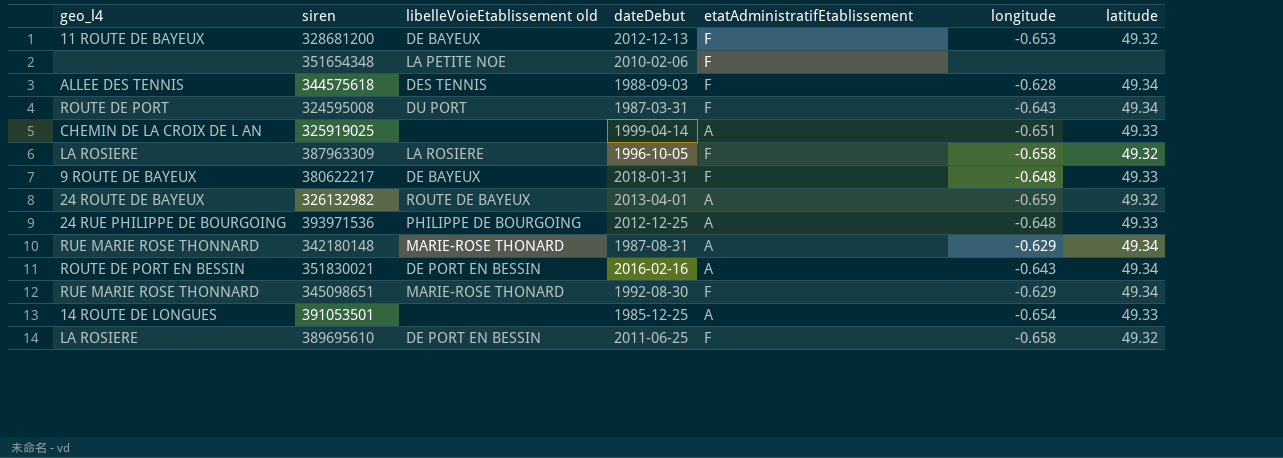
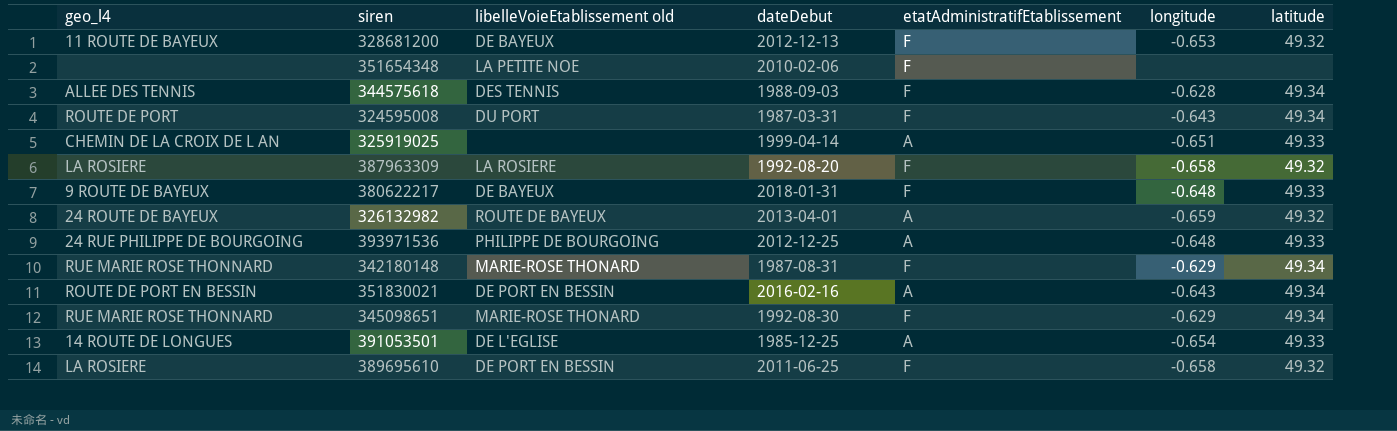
387963309 | dateDebut: 1996-10-05 -> 1992-08-20
342180148 | etatAdministratifEtablissement: A -> F
391053501 | libelleVoieEtablissement old: none -> DE L'EGLISE

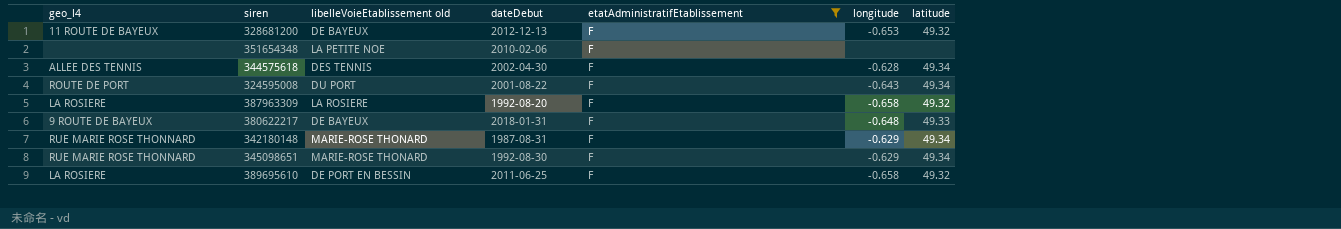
filter: none -> etatAdministratifEtablissement = F
344575618 | dateDebut: 1988-09-03 -> 2002-04-30
324595008 | dateDebut: 1987-03-31 -> 2001-08-22

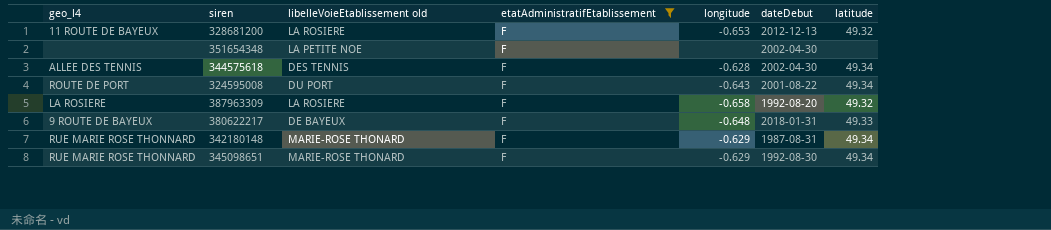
column dateDebut | position: 4 -> 6
row 389695610: LA ROSIERE | DE PORT EN BESSIN | 2011-06-25 | F | -0.658 | 49.32 -> none
328681200 | libelleVoieEtablissement old: DE BAYEUX -> LA ROSIERE
351654348 | dateDebut: 2010-02-06 -> 2002-04-30

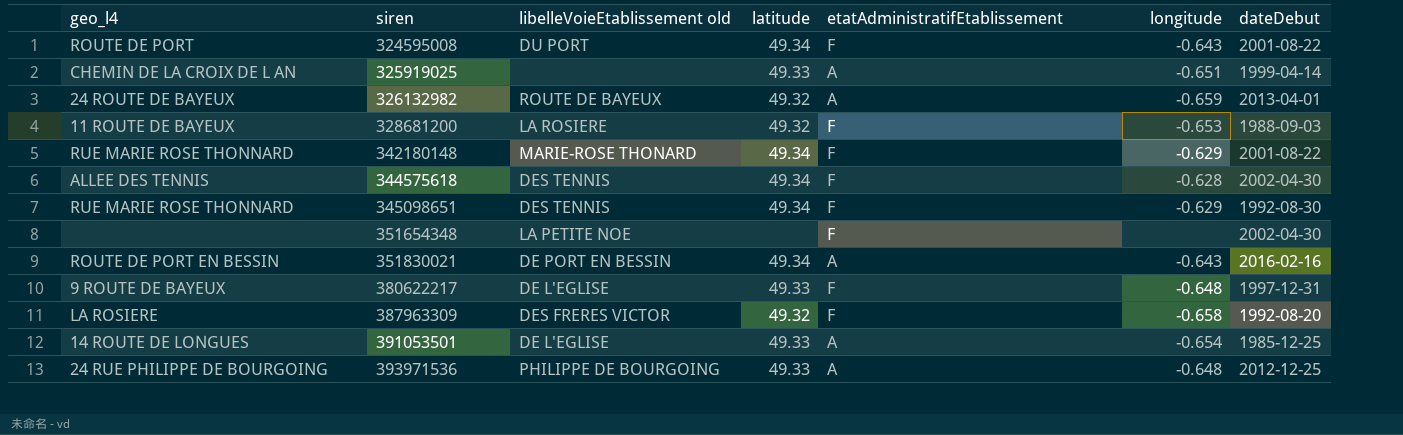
filter: etatAdministratifEtablissement = F -> none
row order: none -> siren ascending
column latitude | position: 7 -> 4
328681200 | dateDebut: 2012-12-13 -> 1988-09-03
342180148 | dateDebut: 1987-08-31 -> 2001-08-22
345098651 | libelleVoieEtablissement old: MARIE-ROSE THONARD -> DES TENNIS
380622217 | libelleVoieEtablissement old: DE BAYEUX -> DE L'EGLISE
380622217 | dateDebut: 2018-01-31 -> 1997-12-31
387963309 | libelleVoieEtablissement old: LA ROSIERE -> DES FRERES VICTOR

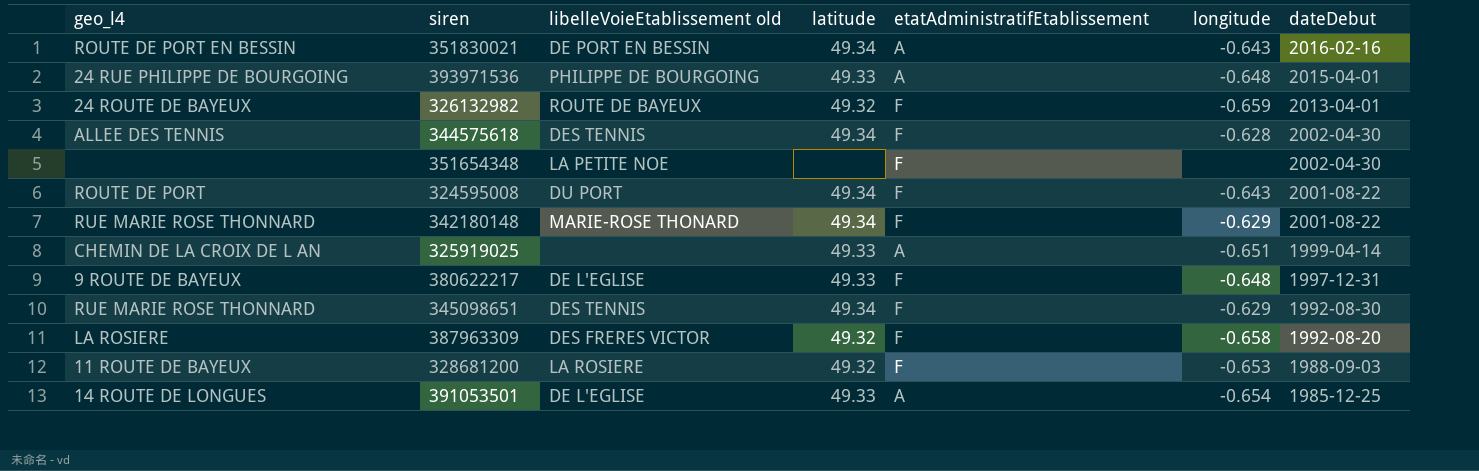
row order: siren ascending -> dateDebut descending
393971536 | dateDebut: 2012-12-25 -> 2015-04-01
326132982 | etatAdministratifEtablissement: A -> F

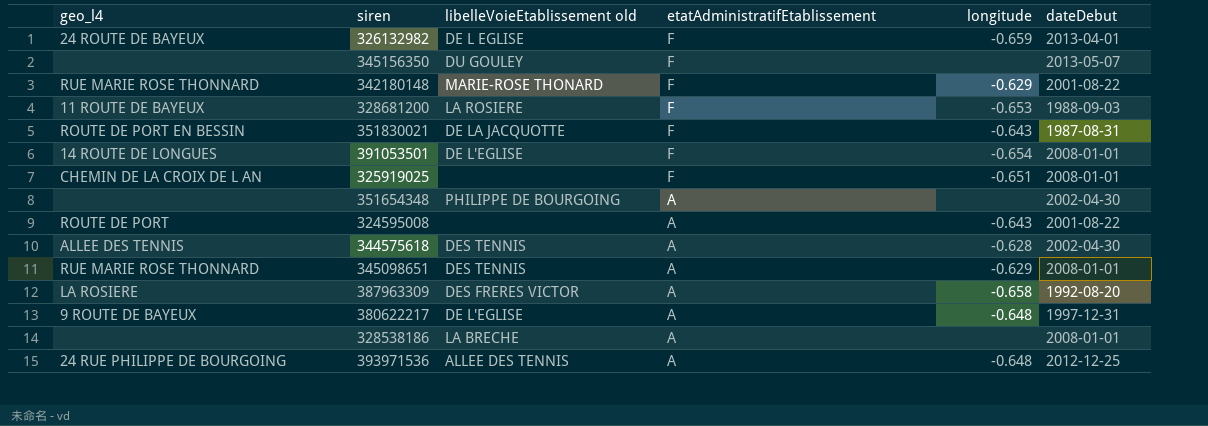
row order: dateDebut descending -> etatAdministratifEtablissement descending
column latitude | position: 4 -> none
326132982 | libelleVoieEtablissement old: ROUTE DE BAYEUX -> DE L EGLISE
row 345156350: none -> none | DU GOULEY | F | none | 2013-05-07
351830021 | libelleVoieEtablissement old: DE PORT EN BESSIN -> DE LA JACQUOTTE
351830021 | etatAdministratifEtablissement: A -> F
351830021 | dateDebut: 2016-02-16 -> 1987-08-31
391053501 | etatAdministratifEtablissement: A -> F
391053501 | dateDebut: 1985-12-25 -> 2008-01-01
325919025 | etatAdministratifEtablissement: A -> F
325919025 | dateDebut: 1999-04-14 -> 2008-01-01
351654348 | libelleVoieEtablissement old: LA PETITE NOE -> PHILIPPE DE BOURGOING
351654348 | etatAdministratifEtablissement: F -> A
324595008 | libelleVoieEtablissement old: DU PORT -> none
324595008 | etatAdministratifEtablissement: F -> A
344575618 | etatAdministratifEtablissement: F -> A
345098651 | etatAdministratifEtablissement: F -> A
345098651 | dateDebut: 1992-08-30 -> 2008-01-01
387963309 | etatAdministratifEtablissement: F -> A
380622217 | etatAdministratifEtablissement: F -> A
row 328538186: none -> none | LA BRECHE | A | none | 2008-01-01
393971536 | libelleVoieEtablissement old: PHILIPPE DE BOURGOING -> ALLEE DES TENNIS
393971536 | dateDebut: 2015-04-01 -> 2012-12-25

